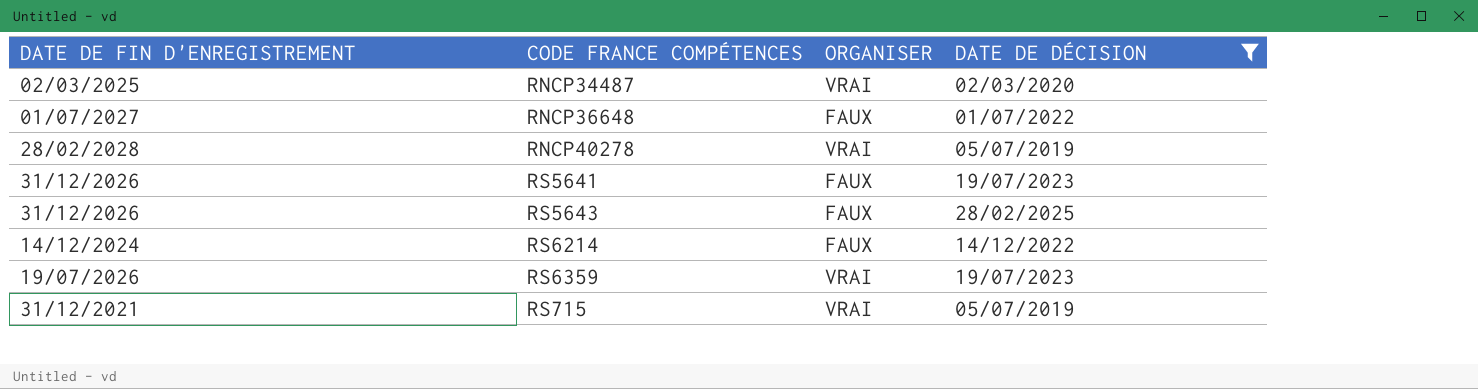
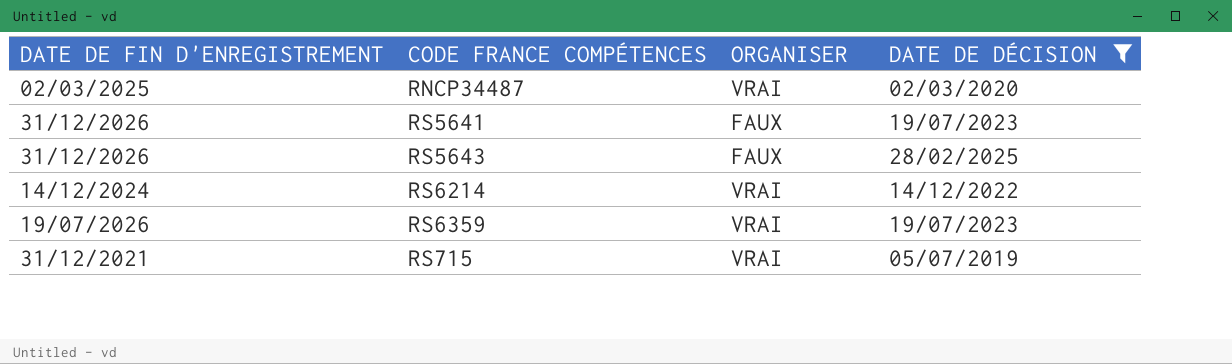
row RNCP36648: 01/07/2027 | FAUX | 01/07/2022 -> none
row RNCP40278: 28/02/2028 | VRAI | 05/07/2019 -> none
RS6214 | ORGANISER: FAUX -> VRAI

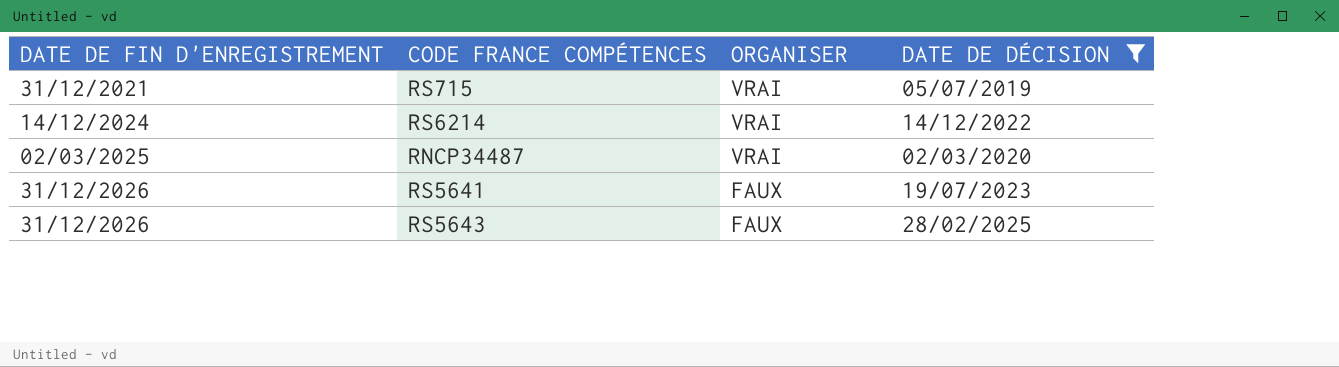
row order: none -> DATE DE FIN D'ENREGISTREMENT ascending
row RS6359: 19/07/2026 | VRAI | 19/07/2023 -> none

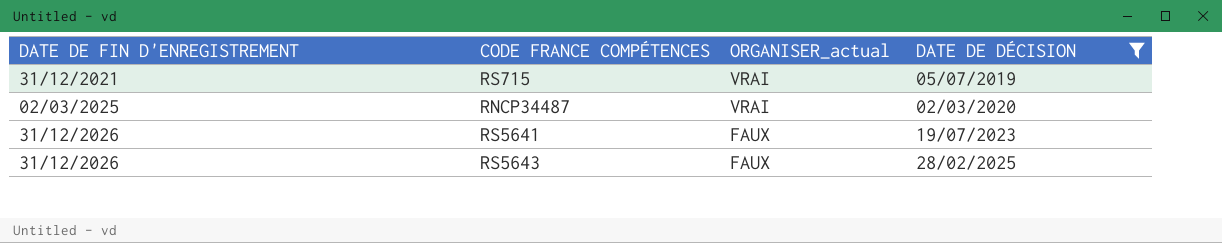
column name: ORGANISER -> ORGANISER_actual
row RS6214: 14/12/2024 | VRAI | 14/12/2022 -> none

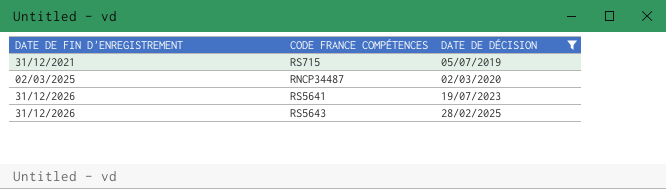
column ORGANISER_actual | position: 3 -> none

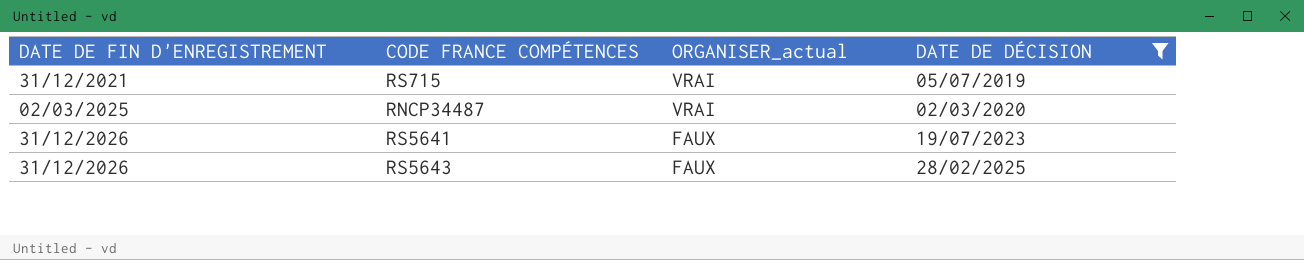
column ORGANISER_actual | position: none -> 3

